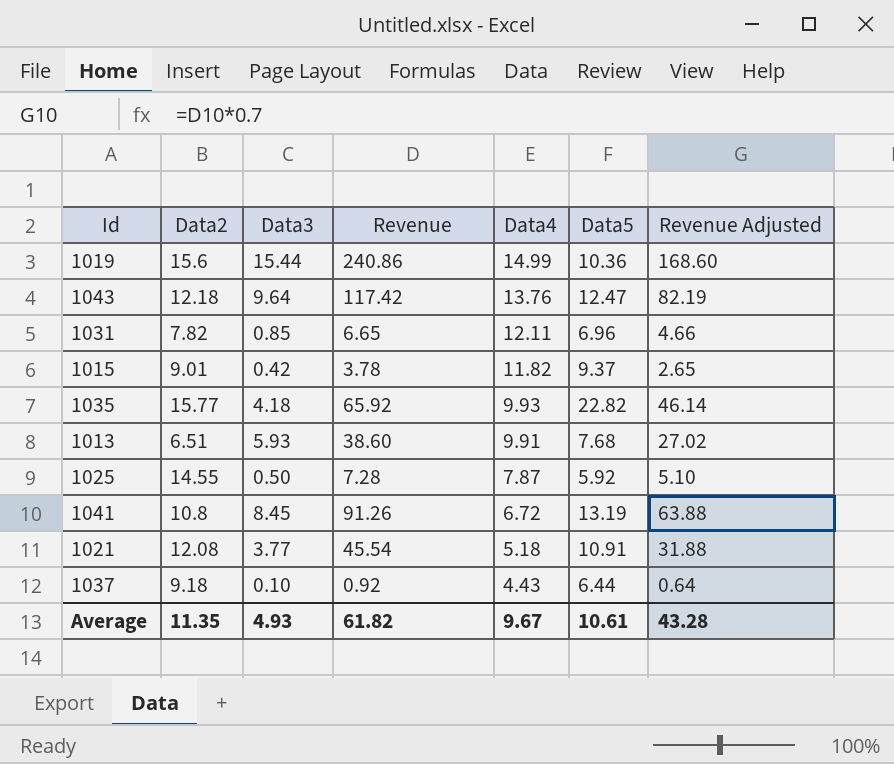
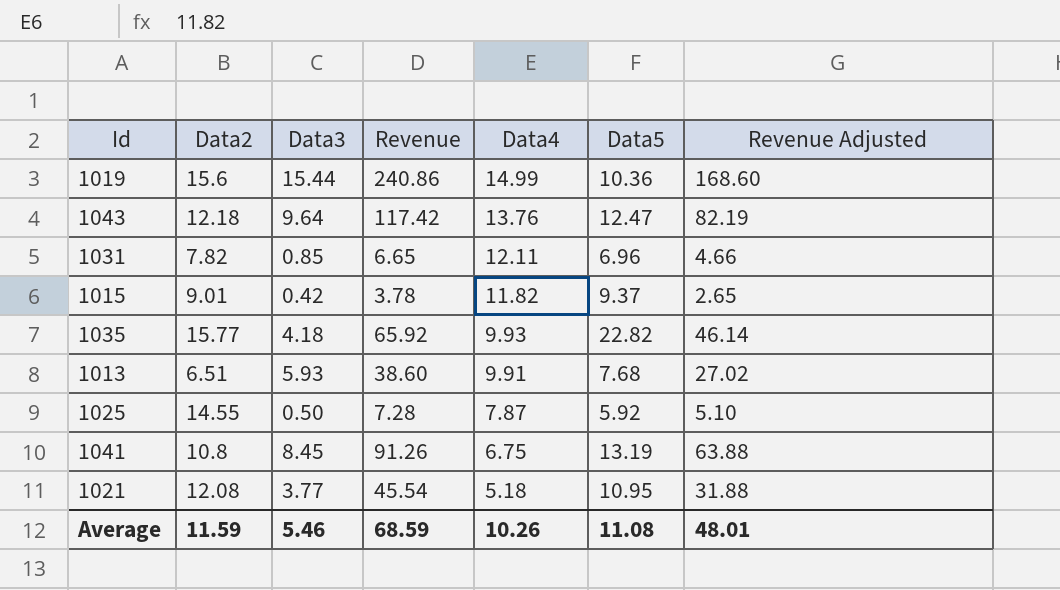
row 1037: 9.18 | 0.10 | 0.92 | 4.43 | 6.44 | 0.64 -> none
1041 | Data4: 6.72 -> 6.75
1021 | Data5: 10.91 -> 10.95
Average | Data2: 11.35 -> 11.59
Average | Data3: 4.93 -> 5.46
Average | Revenue: 61.82 -> 68.59
Average | Data4: 9.67 -> 10.26
Average | Data5: 10.61 -> 11.08
Average | Revenue Adjusted: 43.28 -> 48.01

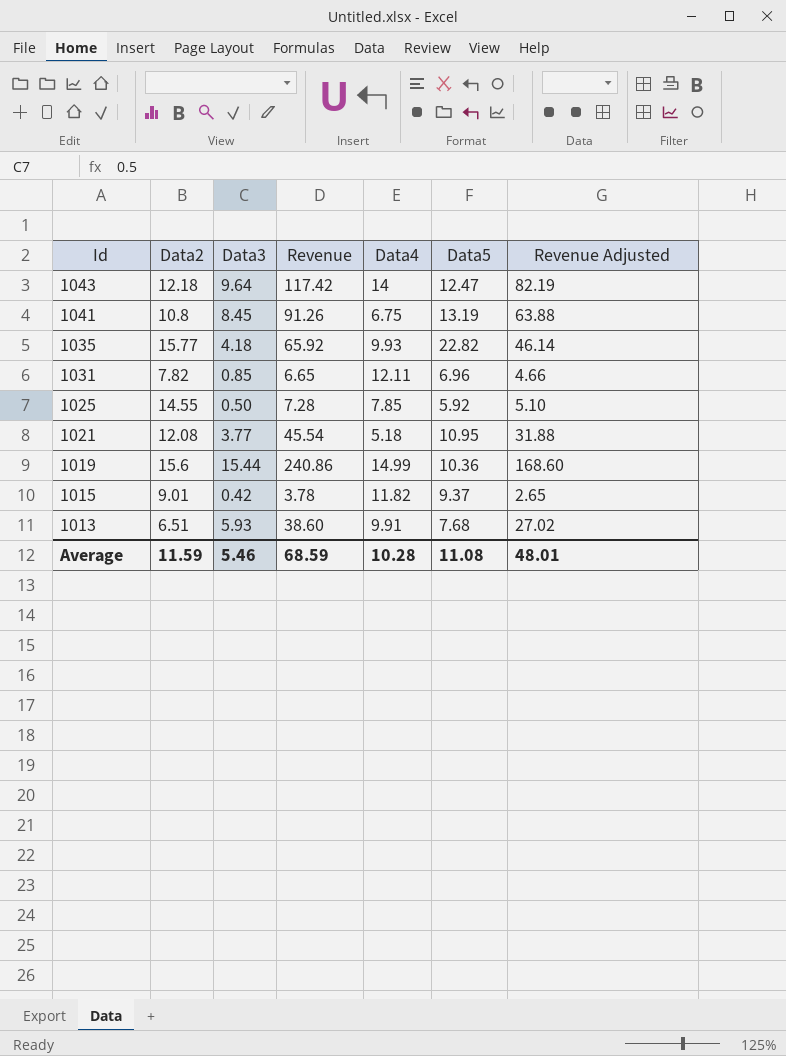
row order: Data4 descending -> Id descending
1043 | Data4: 13.76 -> 14
1025 | Data4: 7.87 -> 7.85
Average | Data4: 10.26 -> 10.28

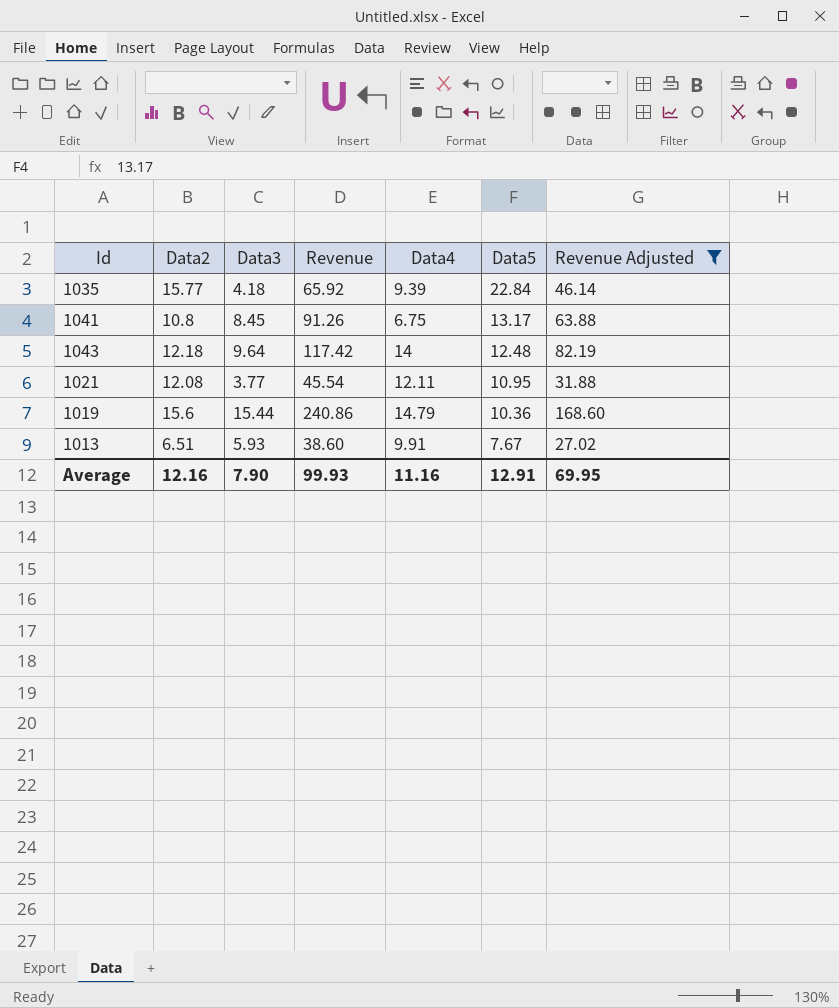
filter: none -> Revenue Adjusted >= 27.02
row order: Id descending -> Data5 descending
1035 | Data4: 9.93 -> 9.39
1035 | Data5: 22.82 -> 22.84
1041 | Data5: 13.19 -> 13.17
1043 | Data5: 12.47 -> 12.48
1021 | Data4: 5.18 -> 12.11
1019 | Data4: 14.99 -> 14.79
1013 | Data5: 7.68 -> 7.67
Average | Data2: 11.59 -> 12.16
Average | Data3: 5.46 -> 7.90
Average | Revenue: 68.59 -> 99.93
Average | Data4: 10.28 -> 11.16
Average | Data5: 11.08 -> 12.91
Average | Revenue Adjusted: 48.01 -> 69.95

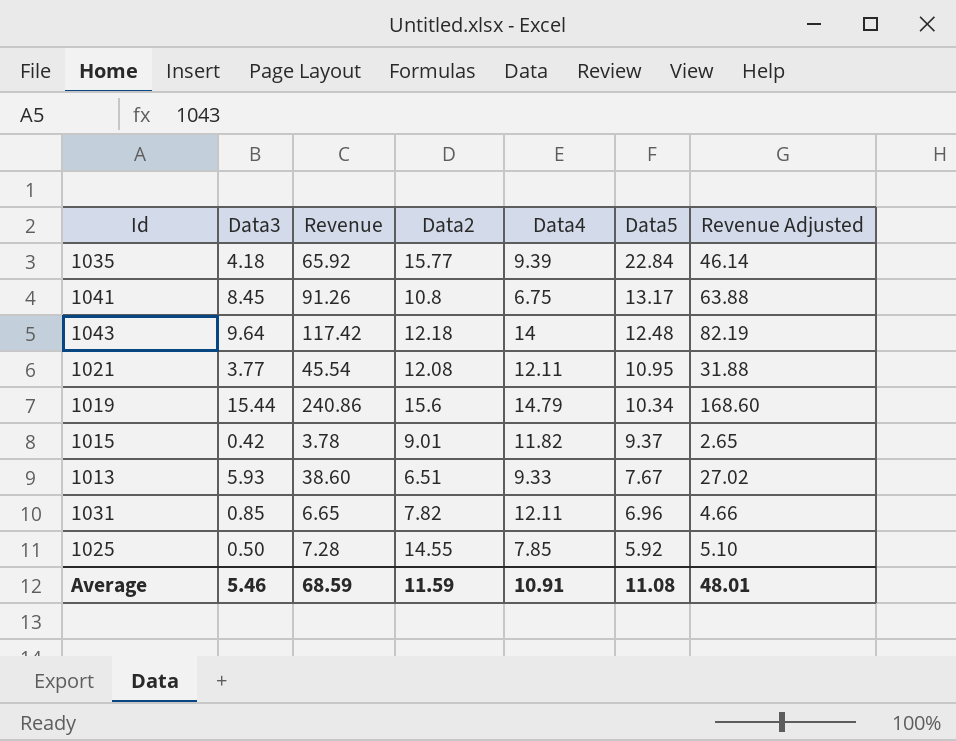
filter: Revenue Adjusted >= 27.02 -> none
column Data2 | position: 2 -> 4
1019 | Data5: 10.36 -> 10.34
1013 | Data4: 9.91 -> 9.33
Average | Data3: 7.90 -> 5.46
Average | Revenue: 99.93 -> 68.59
Average | Data2: 12.16 -> 11.59
Average | Data4: 11.16 -> 10.91
Average | Data5: 12.91 -> 11.08
Average | Revenue Adjusted: 69.95 -> 48.01

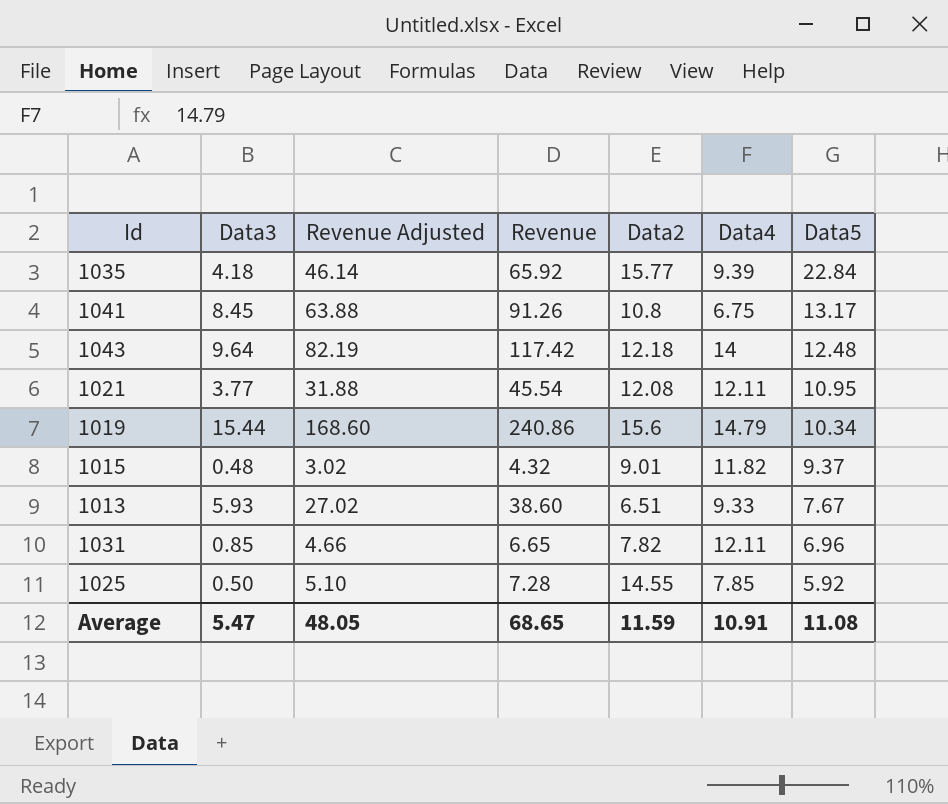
column Revenue Adjusted | position: 7 -> 3
1015 | Data3: 0.42 -> 0.48
1015 | Revenue Adjusted: 2.65 -> 3.02
1015 | Revenue: 3.78 -> 4.32
Average | Data3: 5.46 -> 5.47
Average | Revenue Adjusted: 48.01 -> 48.05
Average | Revenue: 68.59 -> 68.65

